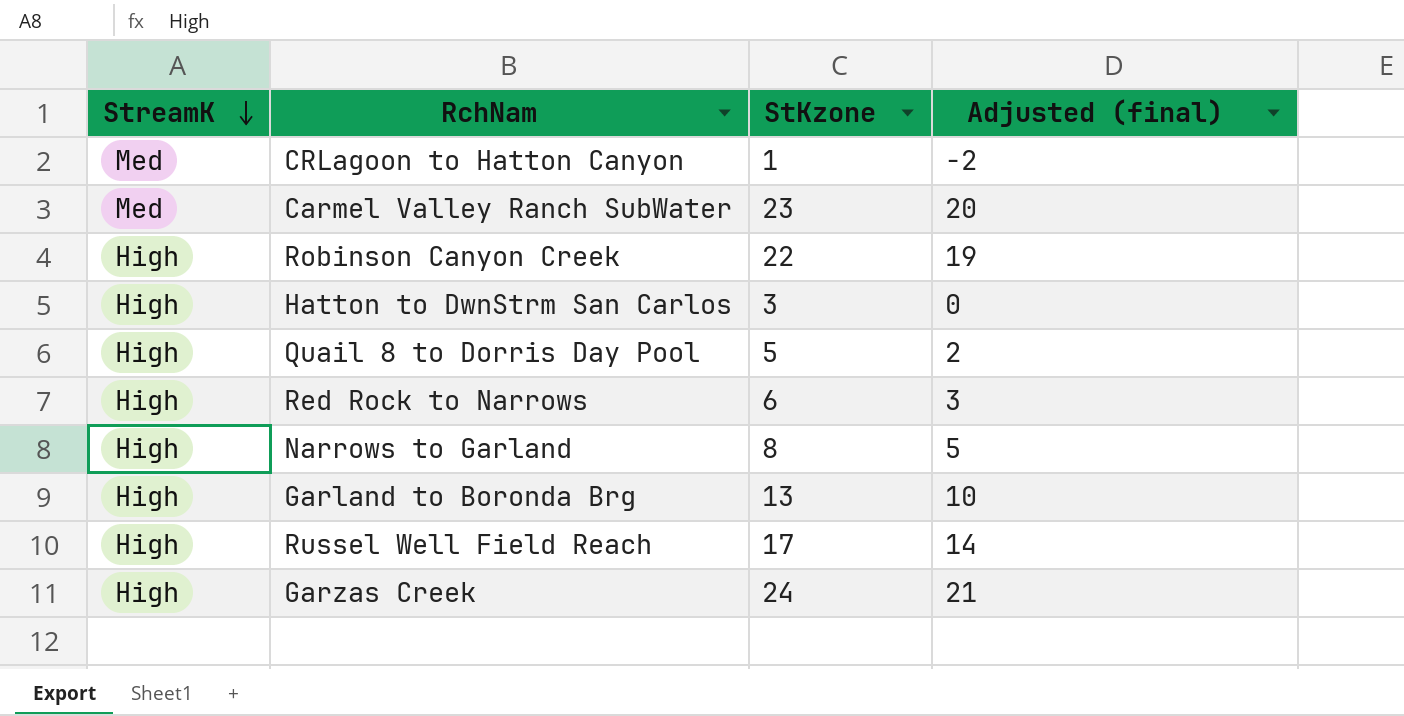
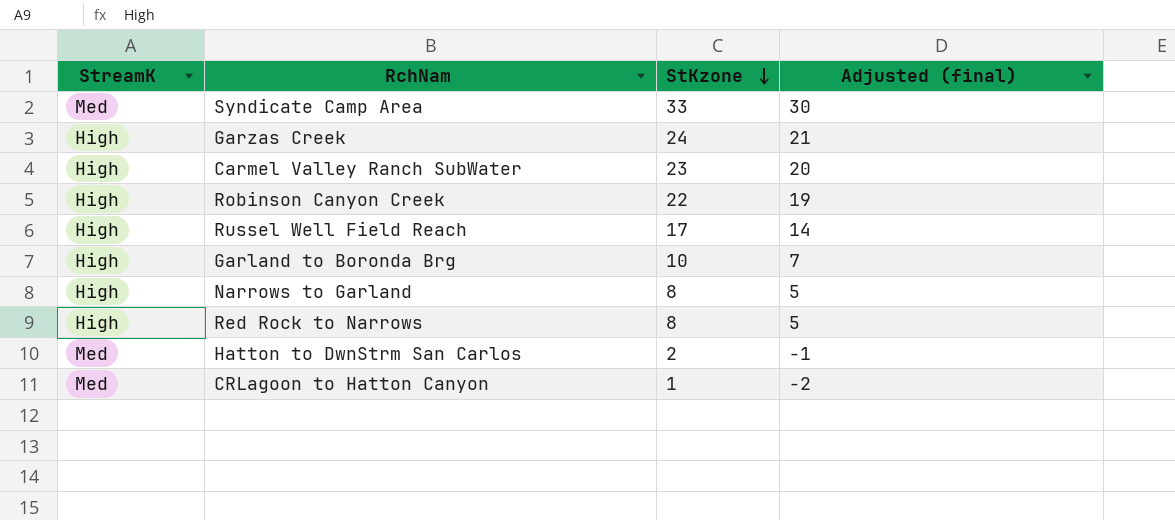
row order: StreamK descending -> StKzone descending
row Quail 8 to Dorris Day Pool: High | 5 | 2 -> none
row Syndicate Camp Area: none -> Med | 33 | 30
Carmel Valley Ranch SubWater | StreamK: Med -> High
Garland to Boronda Brg | StKzone: 13 -> 10
Garland to Boronda Brg | Adjusted (final): 10 -> 7
Red Rock to Narrows | StKzone: 6 -> 8
Red Rock to Narrows | Adjusted (final): 3 -> 5
Hatton to DwnStrm San Carlos | StreamK: High -> Med
Hatton to DwnStrm San Carlos | StKzone: 3 -> 2
Hatton to DwnStrm San Carlos | Adjusted (final): 0 -> -1

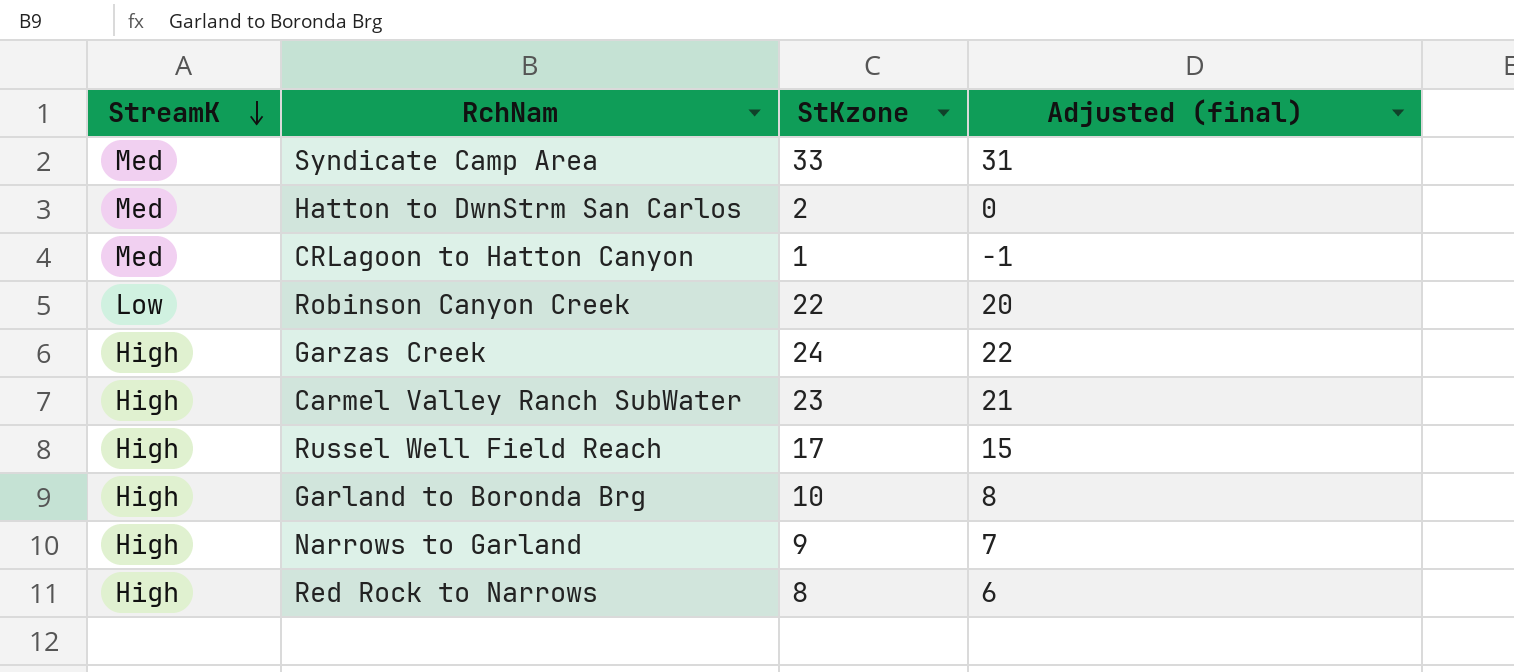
row order: StKzone descending -> StreamK descending
column Adjusted (final) | formula: [StKzone] - 3 -> [StKzone] - 2
Robinson Canyon Creek | StreamK: High -> Low
Narrows to Garland | StKzone: 8 -> 9

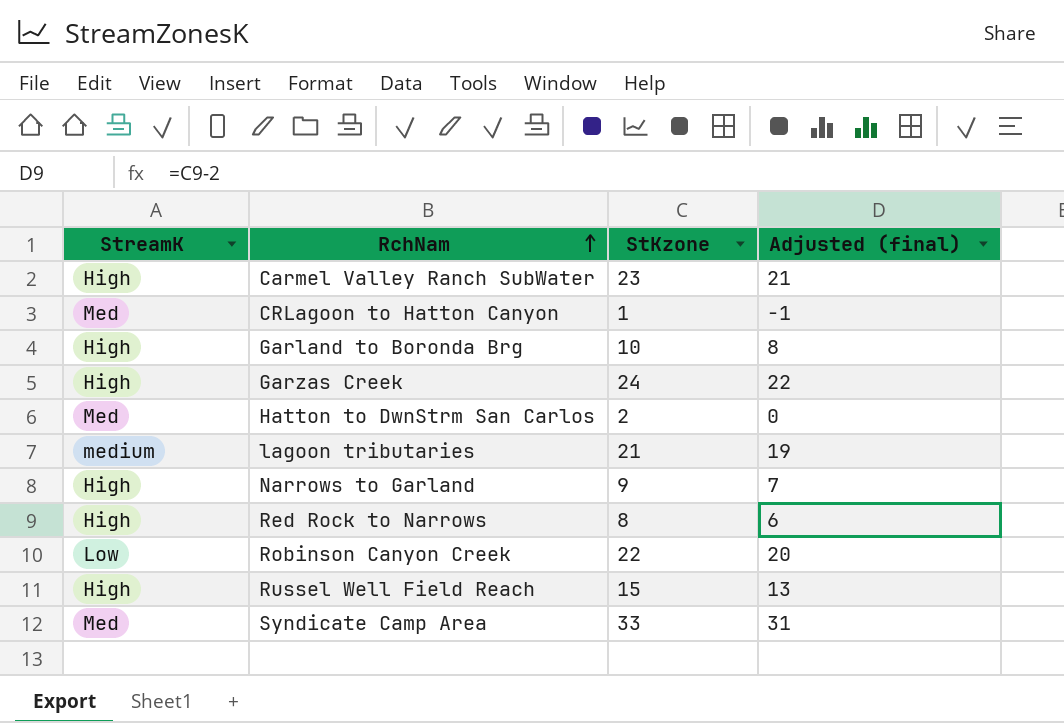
row order: StreamK descending -> RchNam ascending
row lagoon tributaries: none -> medium | 21 | 19
Russel Well Field Reach | StKzone: 17 -> 15
Russel Well Field Reach | Adjusted (final): 15 -> 13

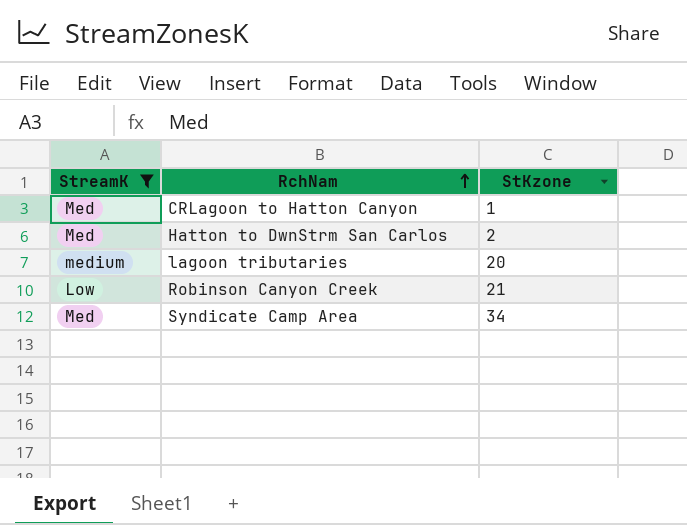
filter: none -> StreamK != High
column Adjusted (final) | formula: [StKzone] - 2 -> none
lagoon tributaries | StKzone: 21 -> 20
Robinson Canyon Creek | StKzone: 22 -> 21
Syndicate Camp Area | StKzone: 33 -> 34

